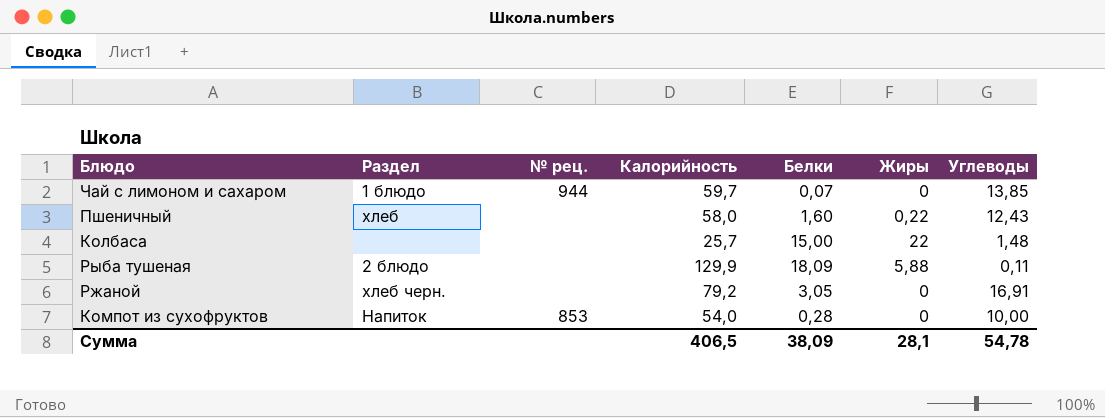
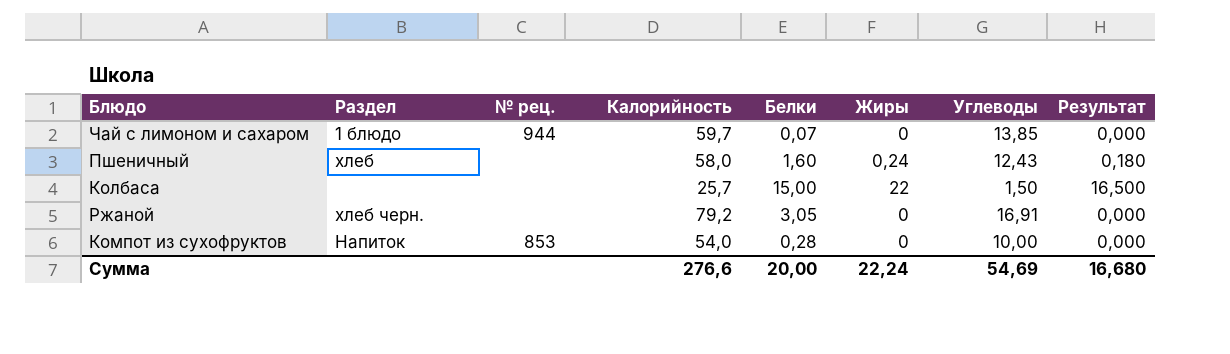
column Результат | formula: none -> [Жиры] * 0,75
row Рыба тушеная: 2 блюдо | none | 129,9 | 18,09 | 5,88 | 0,11 -> none
Пшеничный | Жиры: 0,22 -> 0,24
Колбаса | Углеводы: 1,48 -> 1,50
Сумма | Калорийность: 406,5 -> 276,6
Сумма | Белки: 38,09 -> 20,00
Сумма | Жиры: 28,1 -> 22,24
Сумма | Углеводы: 54,78 -> 54,69

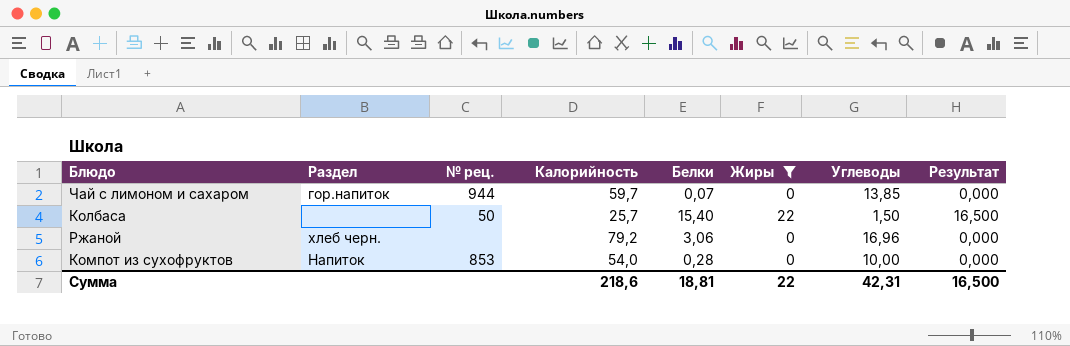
filter: none -> Жиры != 0,24
Чай с лимоном и сахаром | Раздел: 1 блюдо -> гор.напиток
Колбаса | № рец.: none -> 50
Колбаса | Белки: 15,00 -> 15,40
Ржаной | Белки: 3,05 -> 3,06
Ржаной | Углеводы: 16,91 -> 16,96
Сумма | Калорийность: 276,6 -> 218,6
Сумма | Белки: 20,00 -> 18,81
Сумма | Жиры: 22,24 -> 22
Сумма | Углеводы: 54,69 -> 42,31
Сумма | Результат: 16,680 -> 16,500

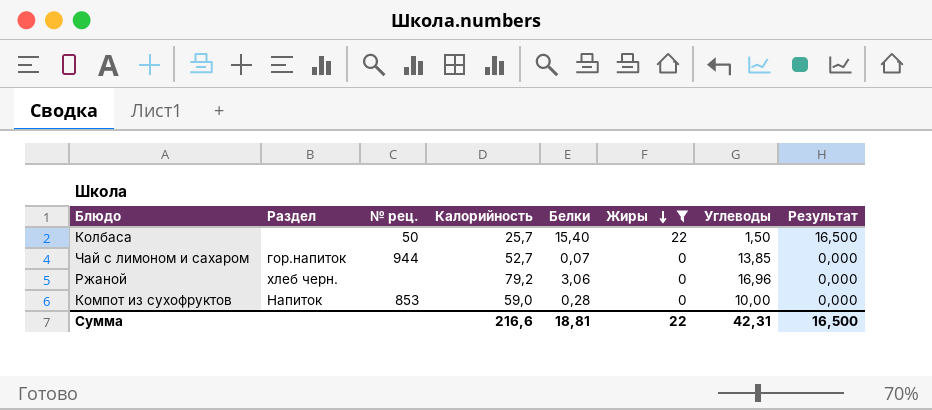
row order: none -> Жиры descending
Чай с лимоном и сахаром | Калорийность: 59,7 -> 52,7
Компот из сухофруктов | Калорийность: 54,0 -> 59,0
Сумма | Калорийность: 218,6 -> 216,6

